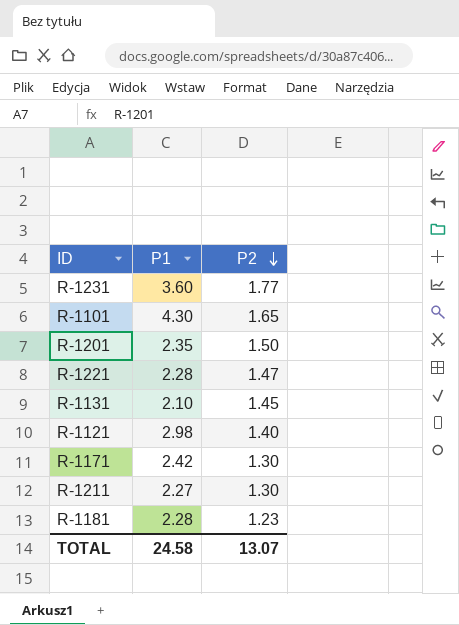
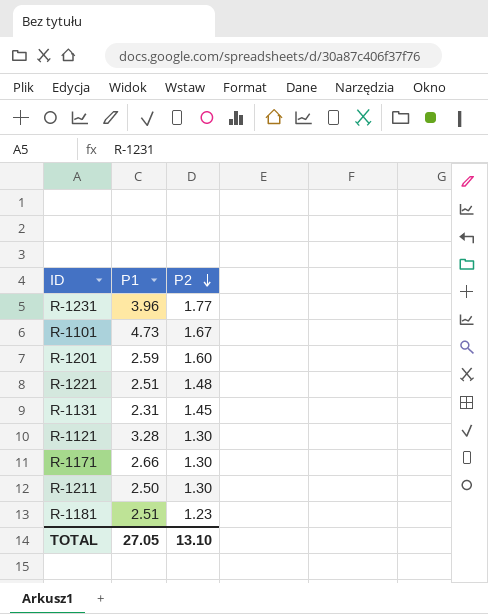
R-1231 | P1: 3.60 -> 3.96
R-1101 | P1: 4.30 -> 4.73
R-1101 | P2: 1.65 -> 1.67
R-1201 | P1: 2.35 -> 2.59
R-1201 | P2: 1.50 -> 1.60
R-1221 | P1: 2.28 -> 2.51
R-1221 | P2: 1.47 -> 1.48
R-1131 | P1: 2.10 -> 2.31
R-1121 | P1: 2.98 -> 3.28
R-1121 | P2: 1.40 -> 1.30
R-1171 | P1: 2.42 -> 2.66
R-1211 | P1: 2.27 -> 2.50
R-1181 | P1: 2.28 -> 2.51
TOTAL | P1: 24.58 -> 27.05
TOTAL | P2: 13.07 -> 13.10

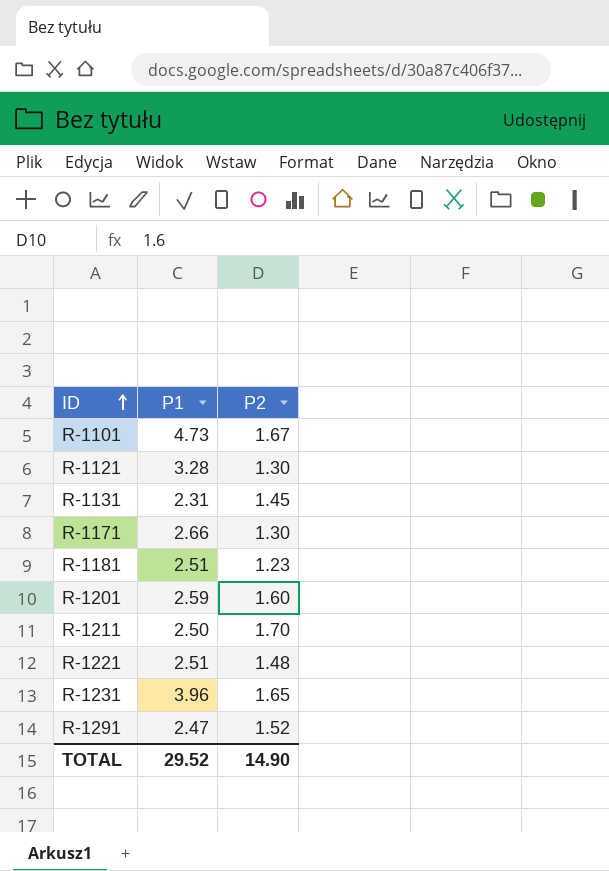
row order: P2 descending -> ID ascending
R-1211 | P2: 1.30 -> 1.70
R-1231 | P2: 1.77 -> 1.65
row R-1291: none -> 2.47 | 1.52
TOTAL | P1: 27.05 -> 29.52
TOTAL | P2: 13.10 -> 14.90

